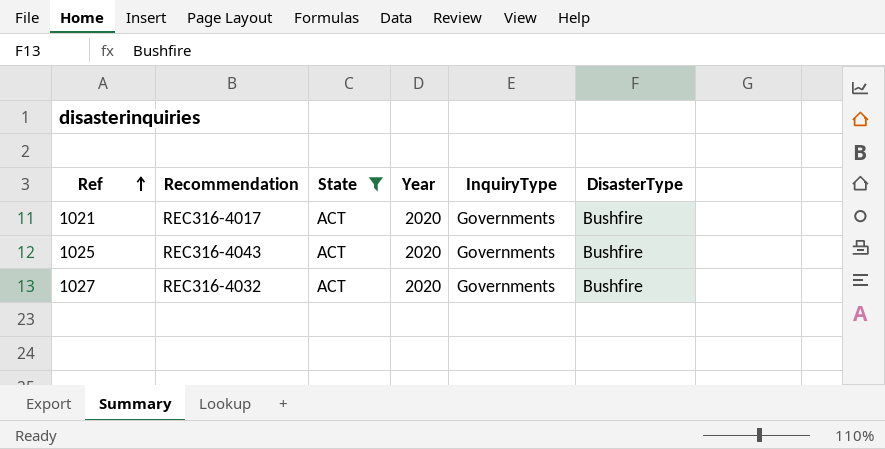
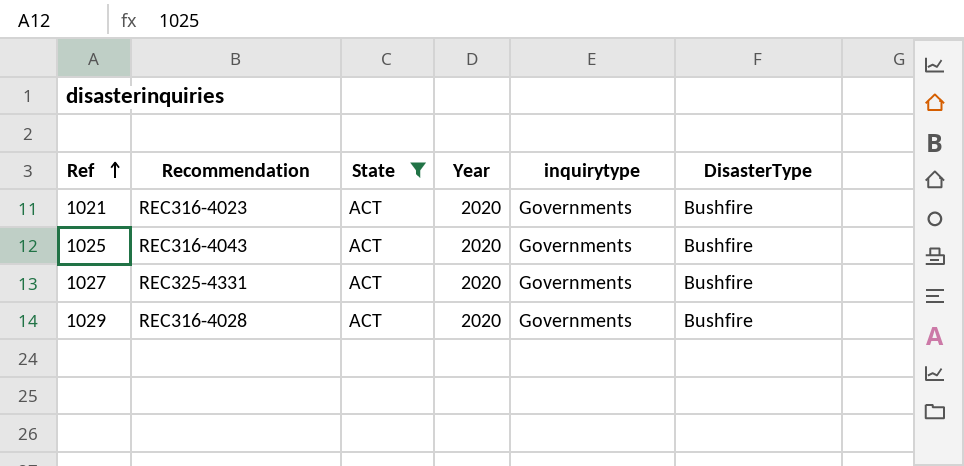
column name: InquiryType -> inquirytype
1021 | Recommendation: REC316-4017 -> REC316-4023
1027 | Recommendation: REC316-4032 -> REC325-4331
row 1029: none -> REC316-4028 | ACT | 2020 | Governments | Bushfire

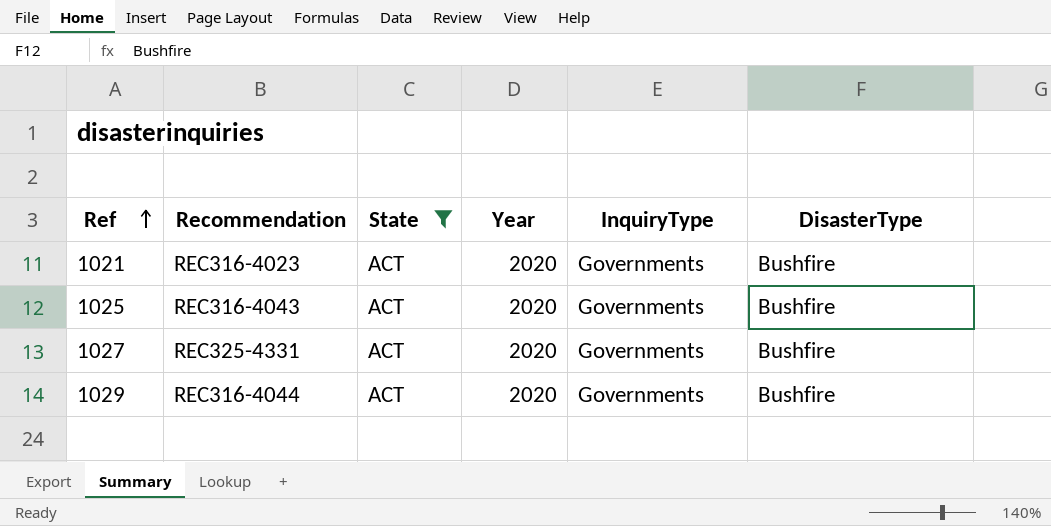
column name: inquirytype -> InquiryType
1029 | Recommendation: REC316-4028 -> REC316-4044

